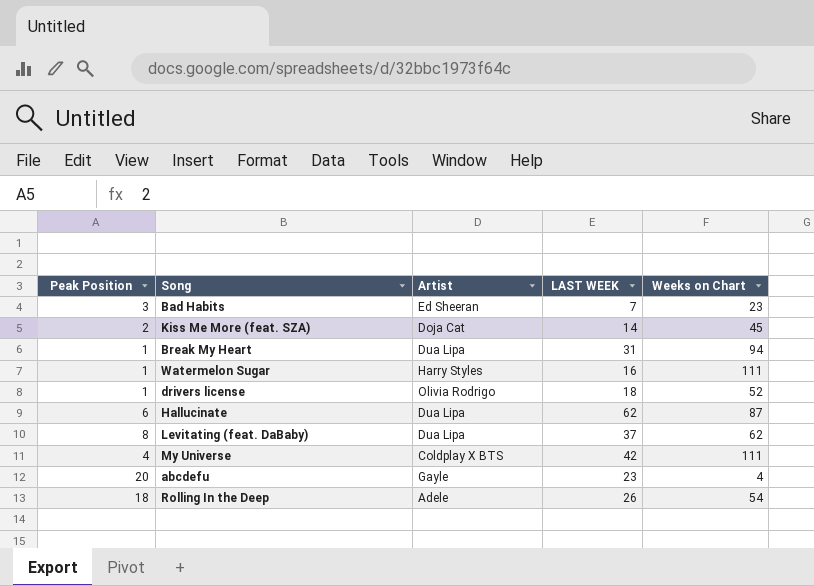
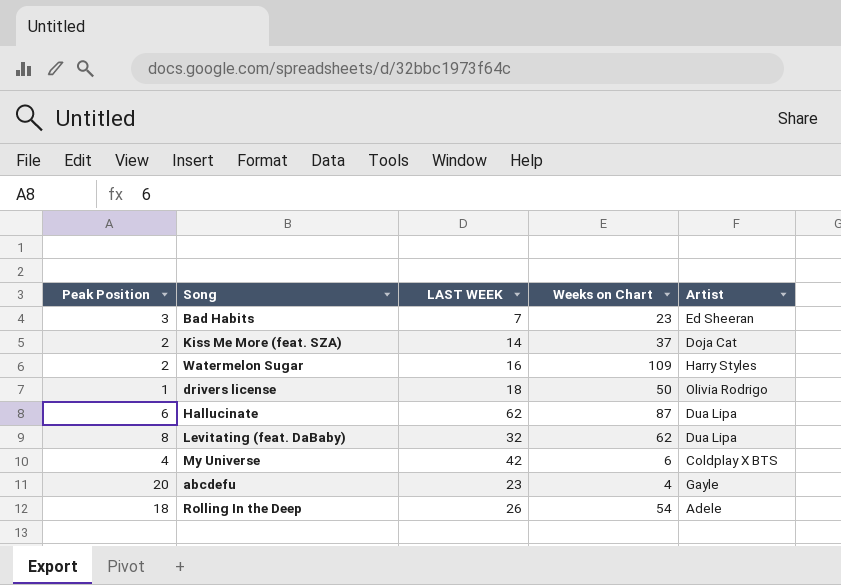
column Artist | position: 3 -> 5
row Break My Heart: 1 | Dua Lipa | 31 | 94 -> none
Kiss Me More (feat. SZA) | Weeks on Chart: 45 -> 37
Watermelon Sugar | Peak Position: 1 -> 2
Watermelon Sugar | Weeks on Chart: 111 -> 109
drivers license | Weeks on Chart: 52 -> 50
Levitating (feat. DaBaby) | LAST WEEK: 37 -> 32
My Universe | Weeks on Chart: 111 -> 6

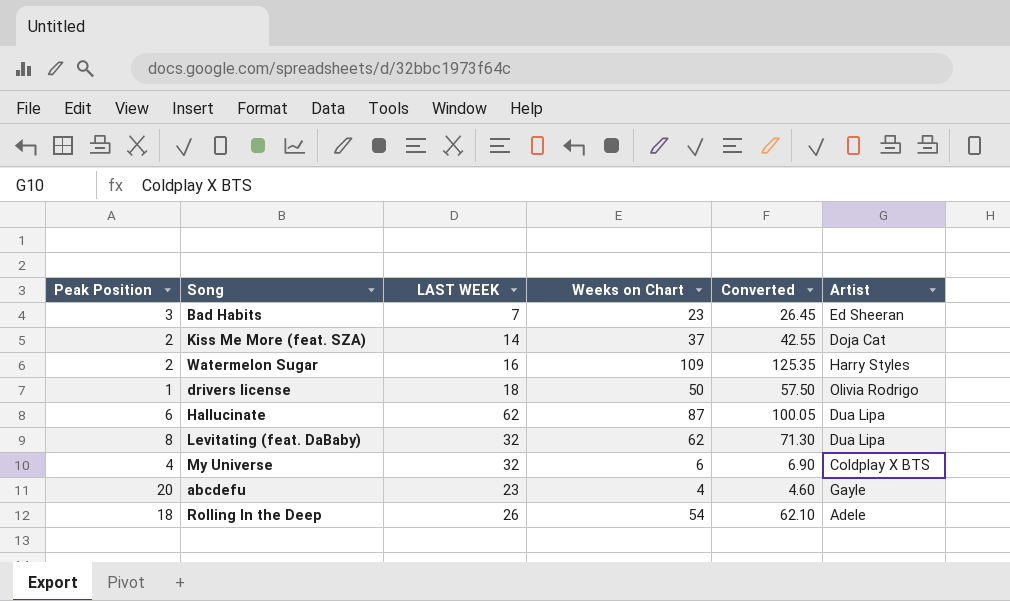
column Converted | formula: none -> [Weeks on Chart] * 1.15
My Universe | LAST WEEK: 42 -> 32

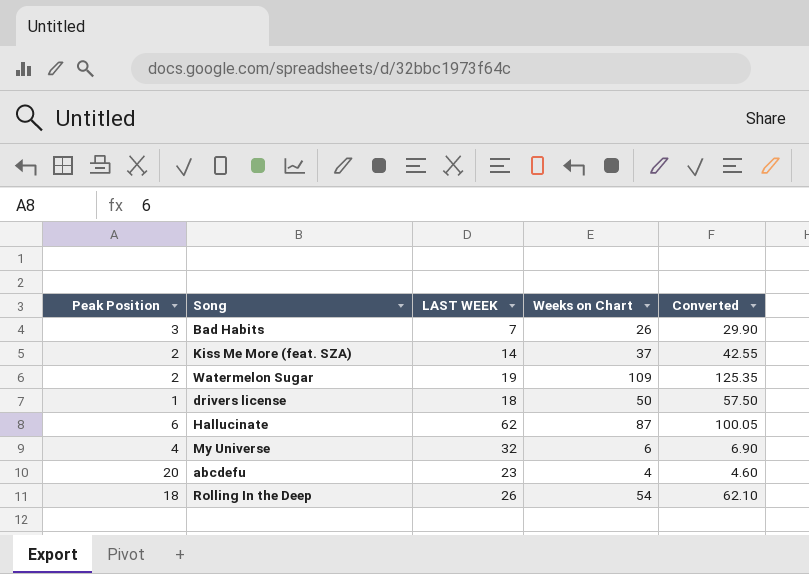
column Artist | position: 6 -> none
row Levitating (feat. DaBaby): 8 | 32 | 62 | 71.30 | Dua Lipa -> none
Bad Habits | Weeks on Chart: 23 -> 26
Bad Habits | Converted: 26.45 -> 29.90
Watermelon Sugar | LAST WEEK: 16 -> 19

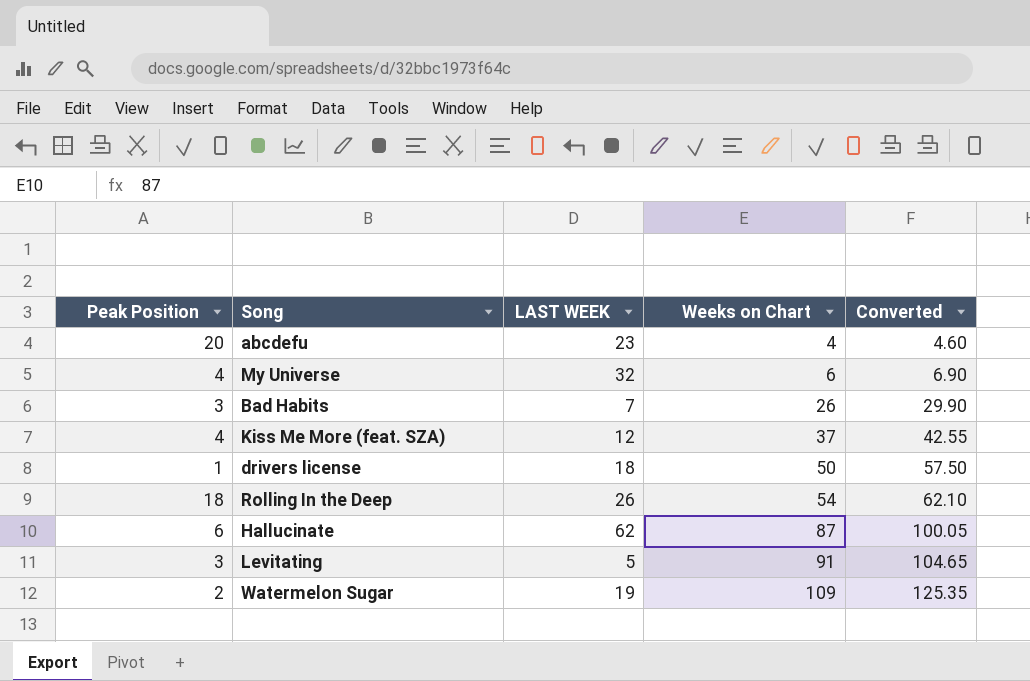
row order: none -> Weeks on Chart ascending
Kiss Me More (feat. SZA) | Peak Position: 2 -> 4
Kiss Me More (feat. SZA) | LAST WEEK: 14 -> 12
row Levitating: none -> 3 | 5 | 91 | 104.65

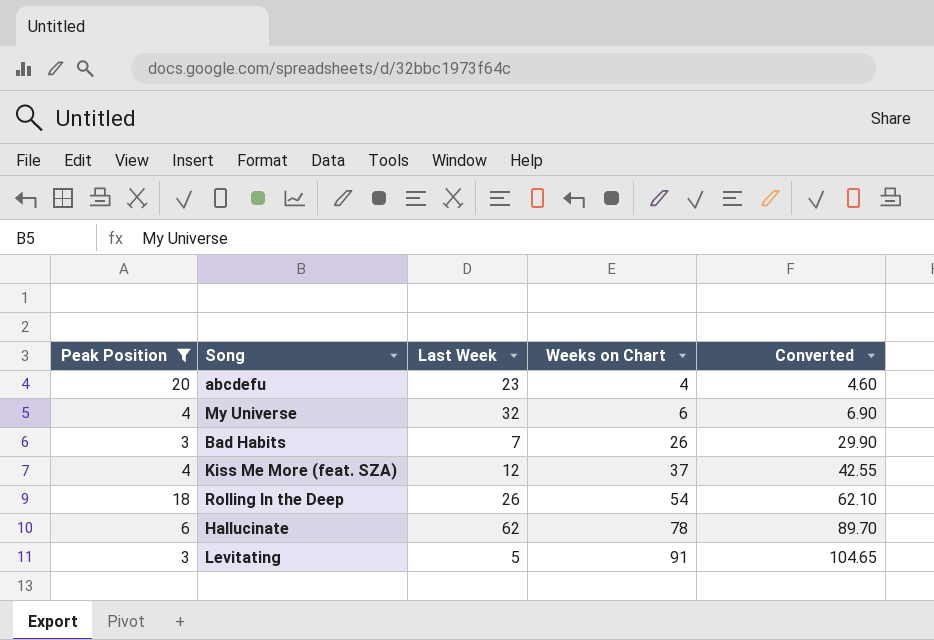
filter: none -> Peak Position >= 3
column name: LAST WEEK -> Last Week
Hallucinate | Weeks on Chart: 87 -> 78
Hallucinate | Converted: 100.05 -> 89.70

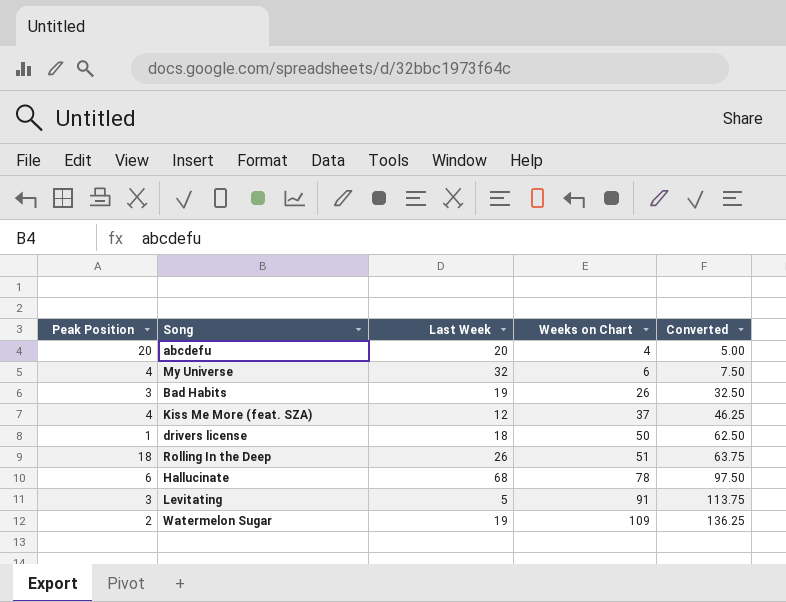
filter: Peak Position >= 3 -> none
column Converted | formula: [Weeks on Chart] * 1.15 -> [Weeks on Chart] * 1.25
abcdefu | Last Week: 23 -> 20
Bad Habits | Last Week: 7 -> 19
Rolling In the Deep | Weeks on Chart: 54 -> 51
Hallucinate | Last Week: 62 -> 68

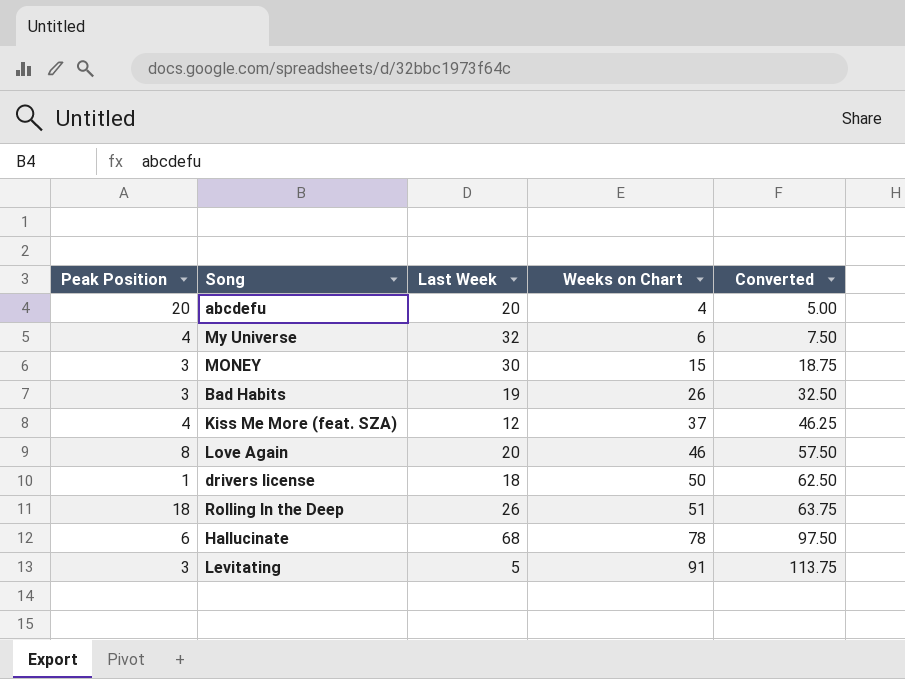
row Watermelon Sugar: 2 | 19 | 109 | 136.25 -> none
row MONEY: none -> 3 | 30 | 15 | 18.75
row Love Again: none -> 8 | 20 | 46 | 57.50

